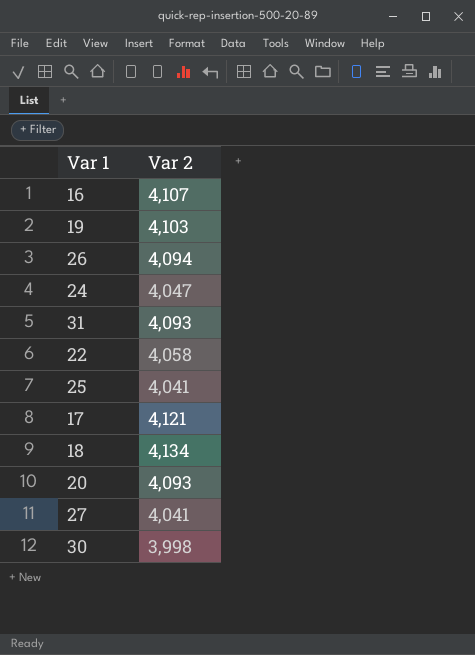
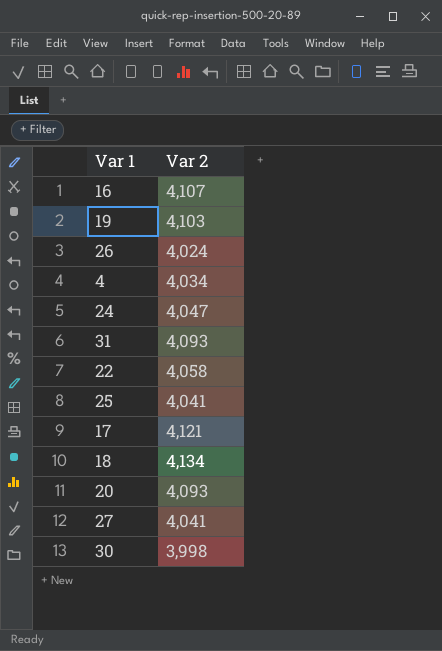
26 | Var 2: 4,094 -> 4,024
row 4: none -> 4,034

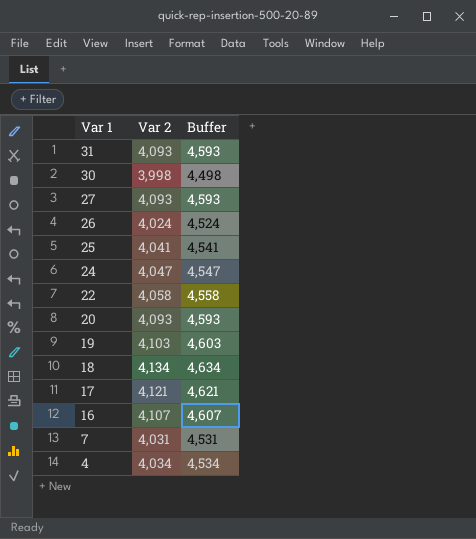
row order: none -> Var 1 descending
column Buffer | formula: none -> [Var 2] + 500
27 | Var 2: 4,041 -> 4,093
row 7: none -> 4,031 | 4,531

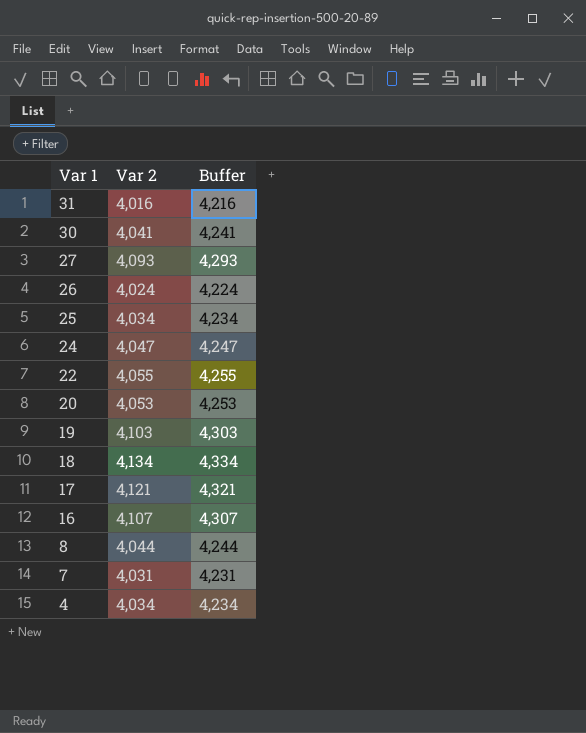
column Buffer | formula: [Var 2] + 500 -> [Var 2] + 200
31 | Var 2: 4,093 -> 4,016
30 | Var 2: 3,998 -> 4,041
25 | Var 2: 4,041 -> 4,034
22 | Var 2: 4,058 -> 4,055
20 | Var 2: 4,093 -> 4,053
row 8: none -> 4,044 | 4,244

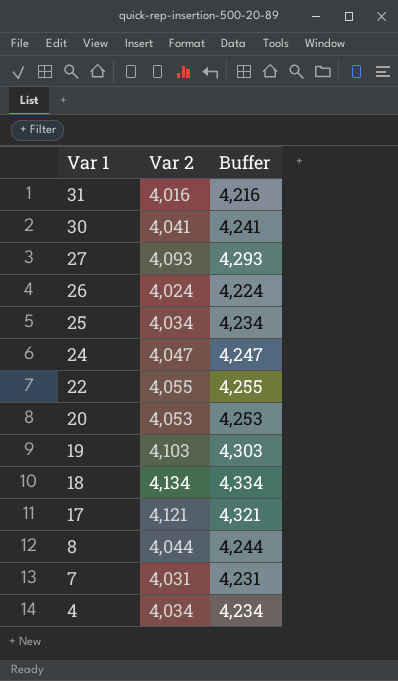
row 16: 4,107 | 4,307 -> none

